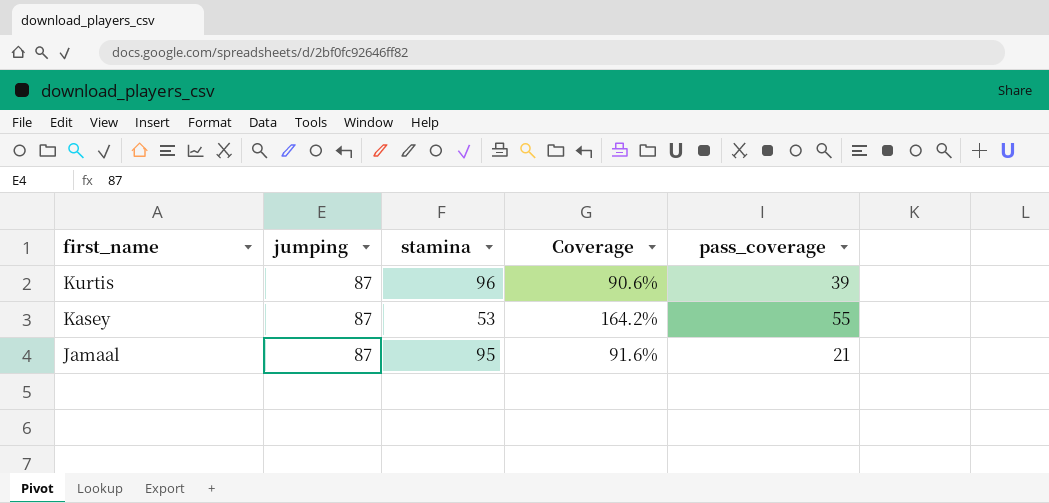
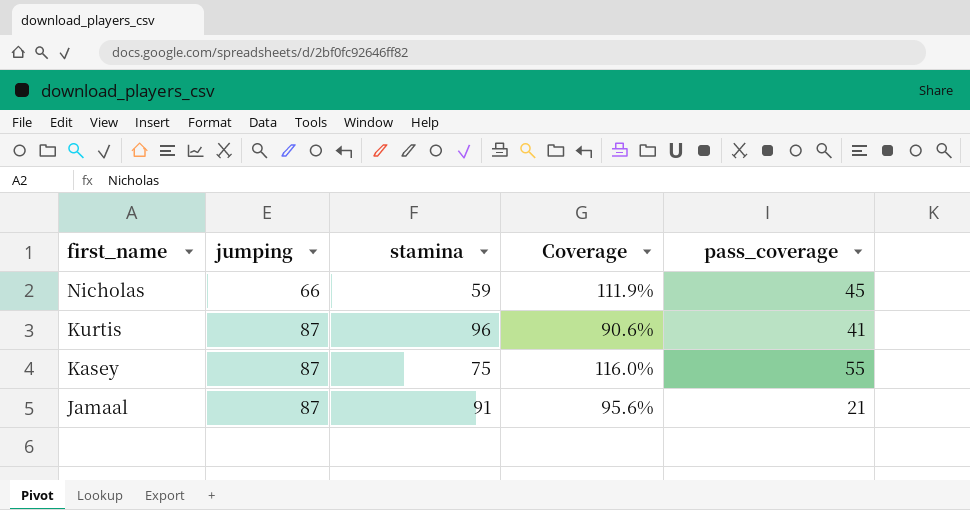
row Nicholas: none -> 66 | 59 | 111.9% | 45
Kurtis | pass_coverage: 39 -> 41
Kasey | stamina: 53 -> 75
Kasey | Coverage: 164.2% -> 116.0%
Jamaal | stamina: 95 -> 91
Jamaal | Coverage: 91.6% -> 95.6%

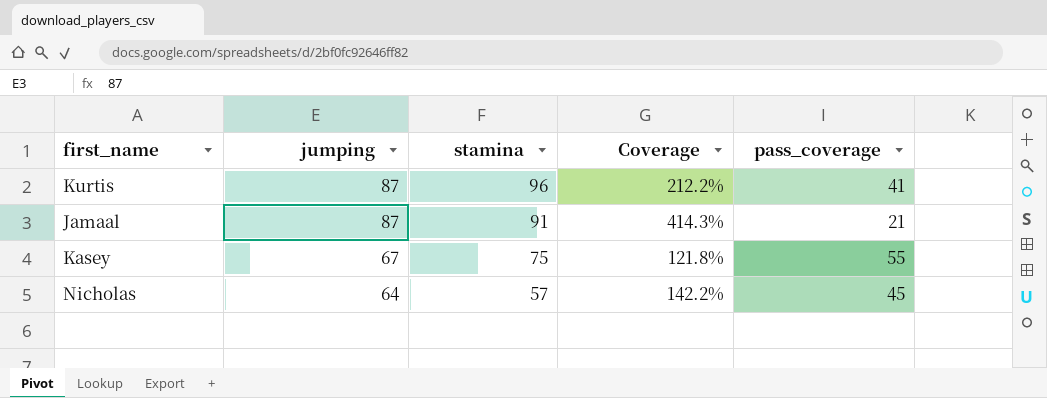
row order: first_name descending -> jumping descending
column Coverage | formula: [jumping] / [stamina] -> [jumping] / [pass_coverage]
Kasey | jumping: 87 -> 67
Nicholas | jumping: 66 -> 64
Nicholas | stamina: 59 -> 57

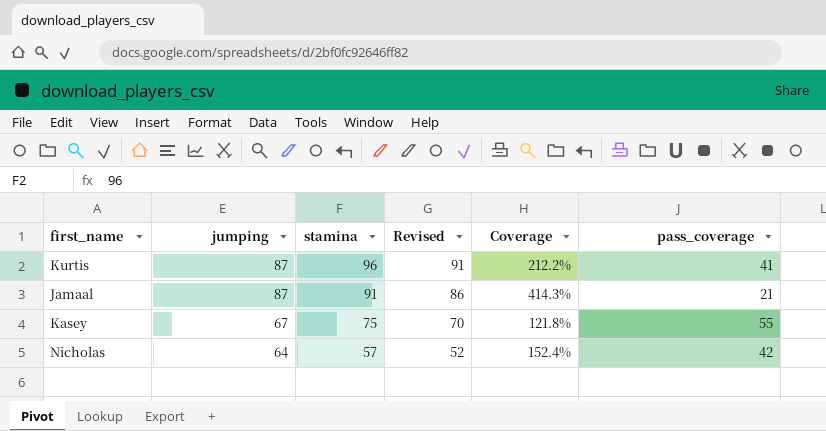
column Revised | formula: none -> [stamina] - 5
Nicholas | Coverage: 142.2% -> 152.4%
Nicholas | pass_coverage: 45 -> 42

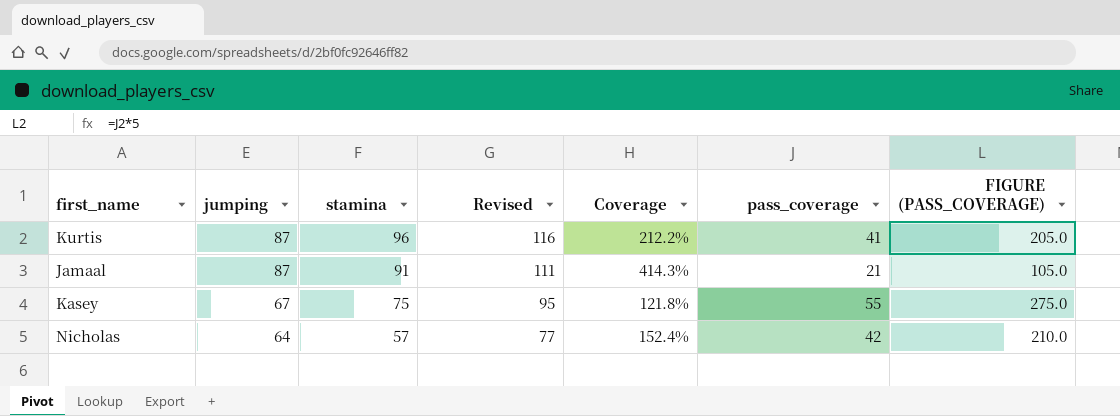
column Revised | formula: [stamina] - 5 -> [stamina] + 20
column FIGURE (PASS_COVERAGE) | formula: none -> [pass_coverage] * 5

